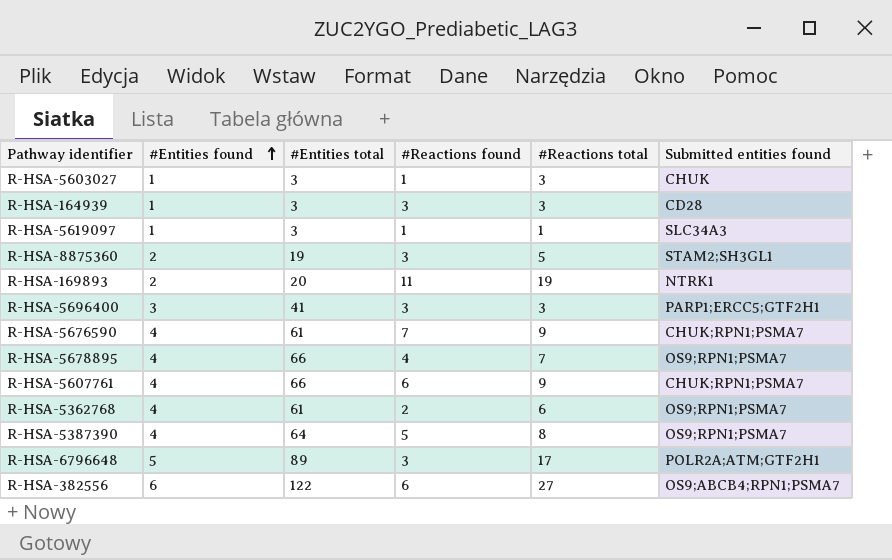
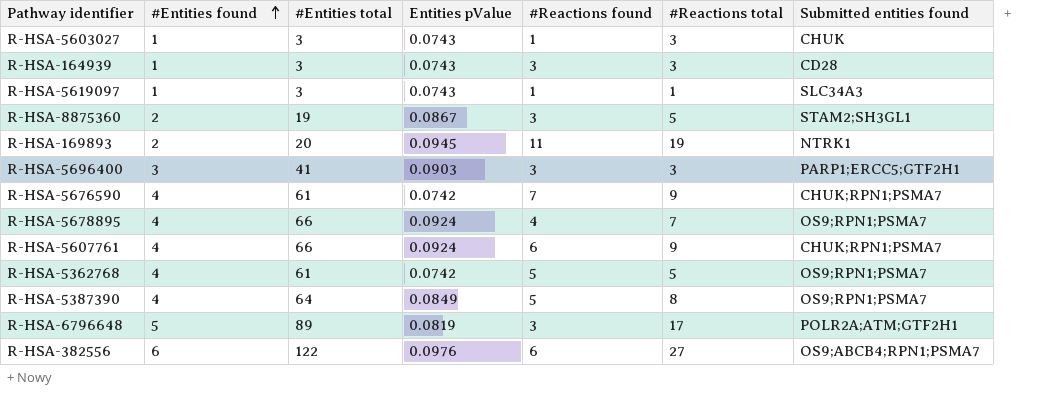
column Entities pValue | position: none -> 4
R-HSA-5362768 | #Reactions found: 2 -> 5
R-HSA-5362768 | #Reactions total: 6 -> 5

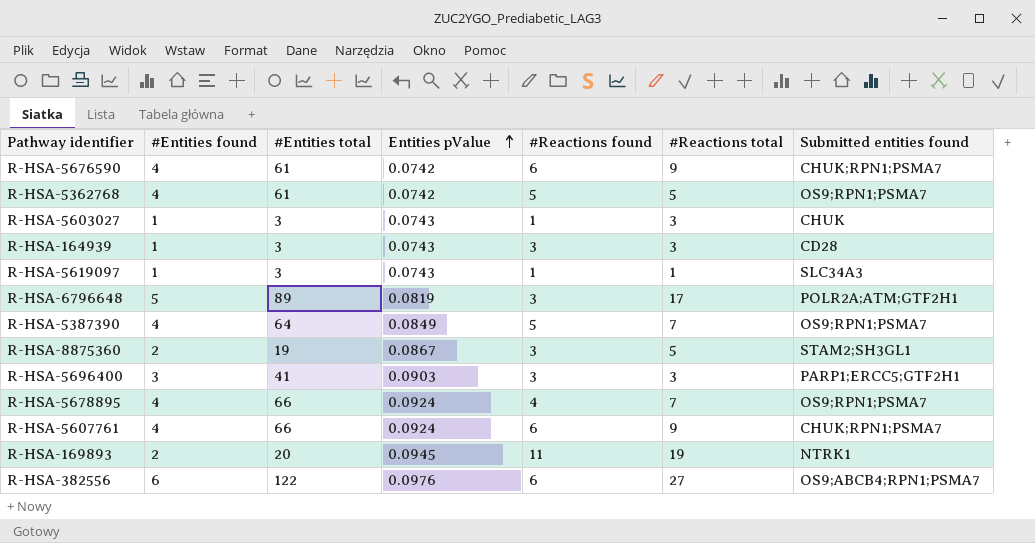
row order: #Entities found ascending -> Entities pValue ascending
R-HSA-5676590 | #Reactions found: 7 -> 6
R-HSA-5387390 | #Reactions total: 8 -> 7

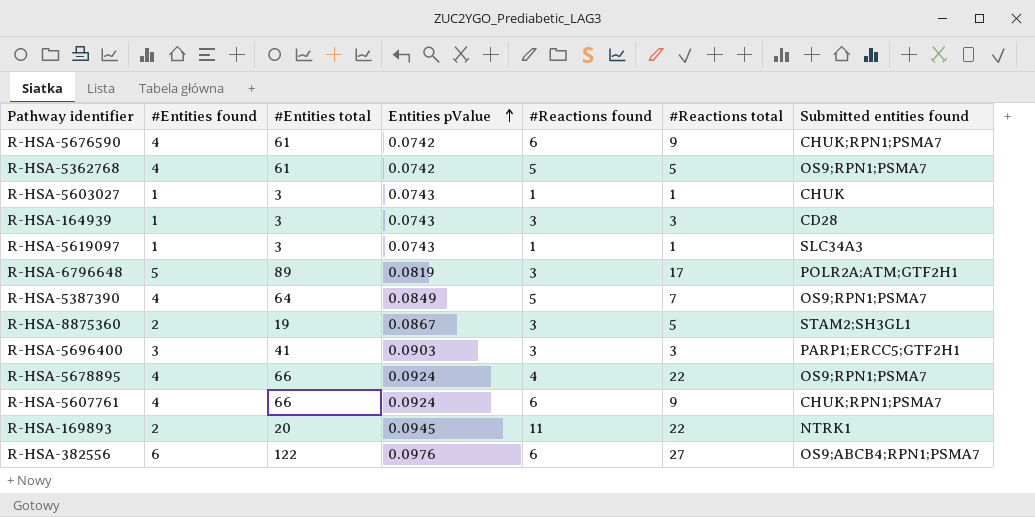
R-HSA-5603027 | #Reactions total: 3 -> 1
R-HSA-5678895 | #Reactions total: 7 -> 22
R-HSA-169893 | #Reactions total: 19 -> 22

